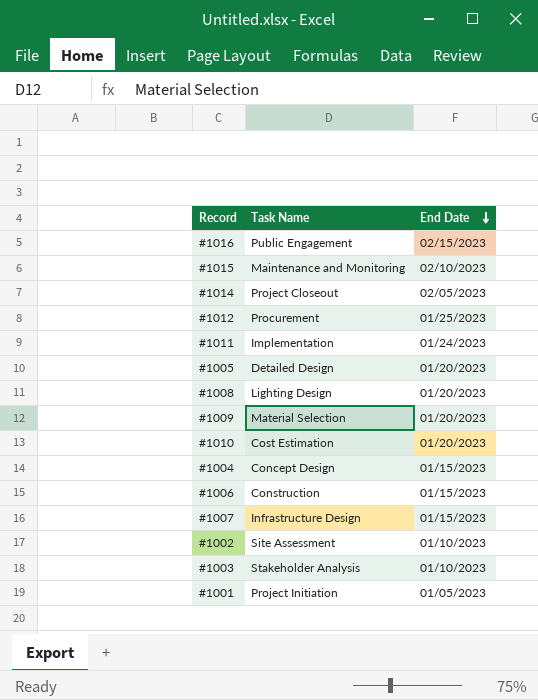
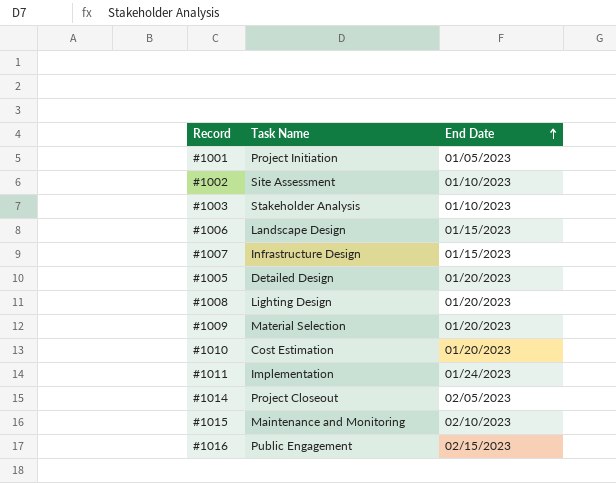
row order: End Date descending -> End Date ascending
row #1012: Procurement | 01/25/2023 -> none
row #1004: Concept Design | 01/15/2023 -> none
#1006 | Task Name: Construction -> Landscape Design

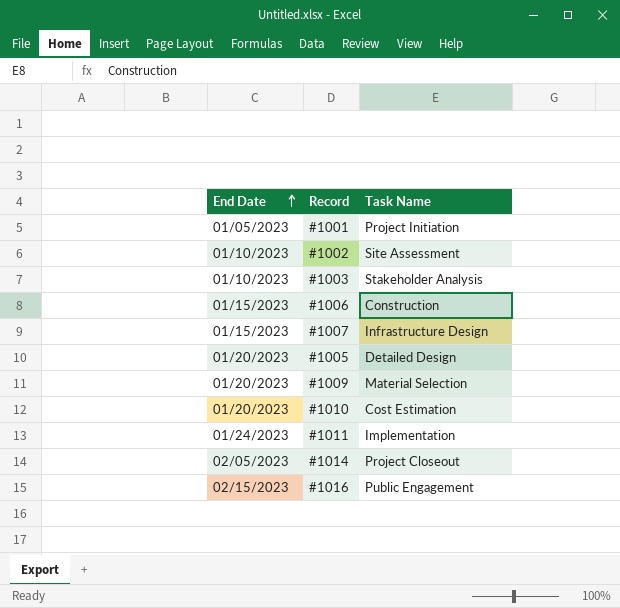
column End Date | position: 3 -> 1
row #1008: Lighting Design | 01/20/2023 -> none
row #1015: Maintenance and Monitoring | 02/10/2023 -> none
#1006 | Task Name: Landscape Design -> Construction

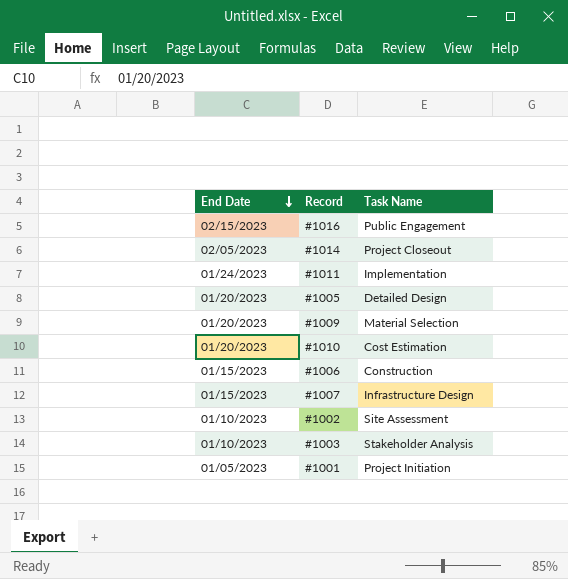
row order: End Date ascending -> End Date descending

